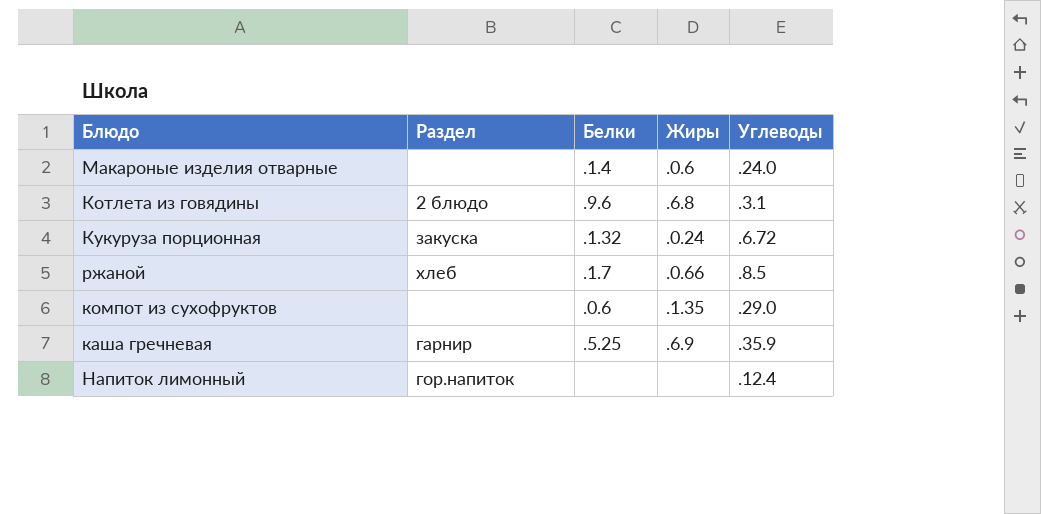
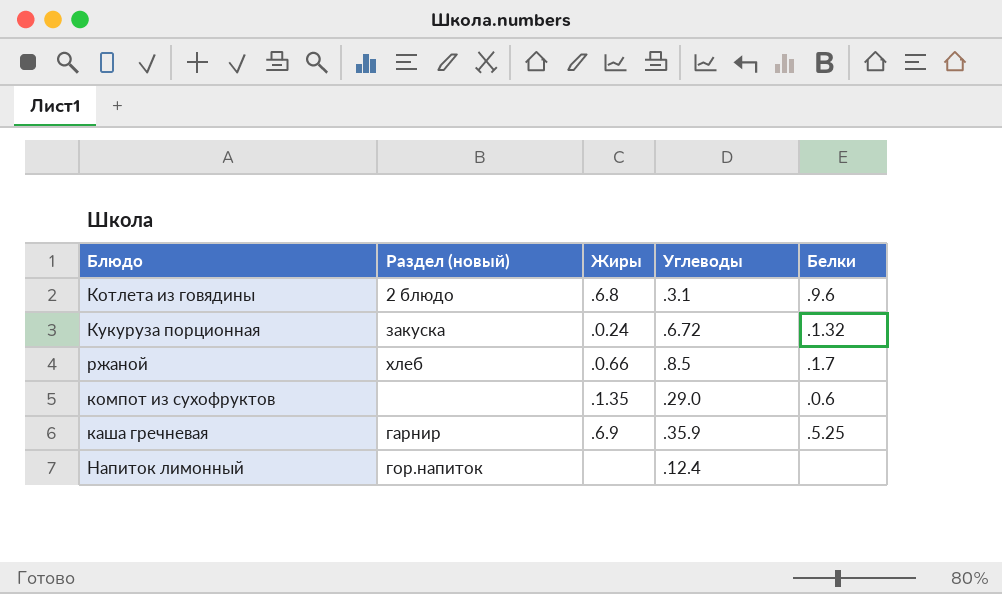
column name: Раздел -> Раздел (новый)
column Белки | position: 3 -> 5
row Макароные изделия отварные: none | .1.4 | .0.6 | .24.0 -> none

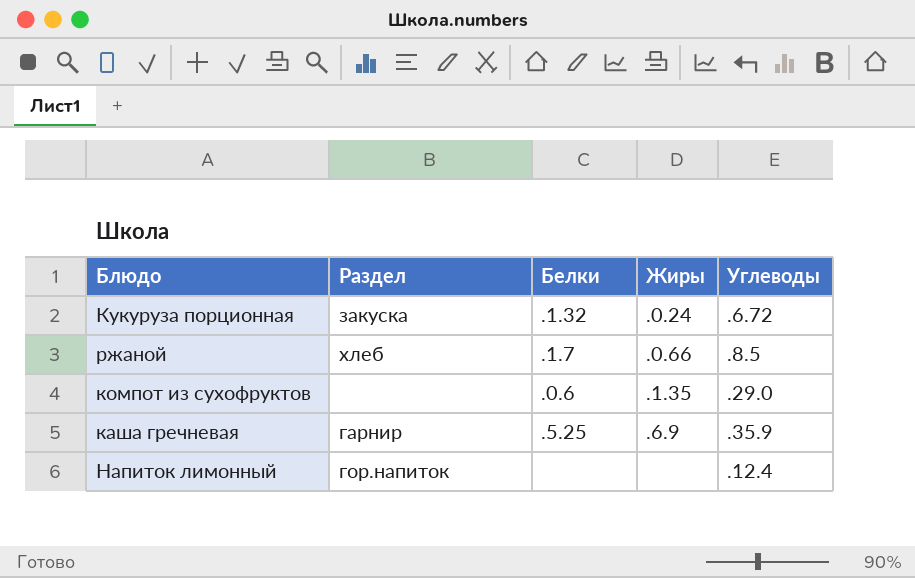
column name: Раздел (новый) -> Раздел
column Белки | position: 5 -> 3
row Котлета из говядины: 2 блюдо | .6.8 | .3.1 | .9.6 -> none

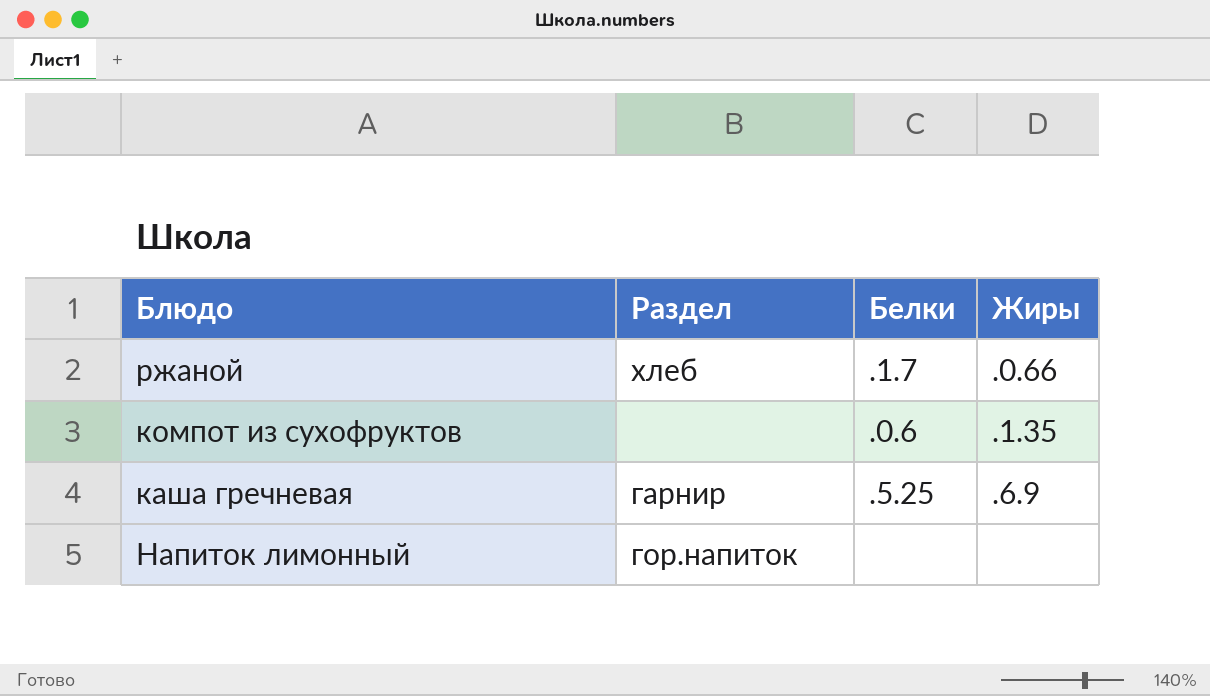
column Углеводы | position: 5 -> none
row Кукуруза порционная: закуска | .1.32 | .0.24 | .6.72 -> none

